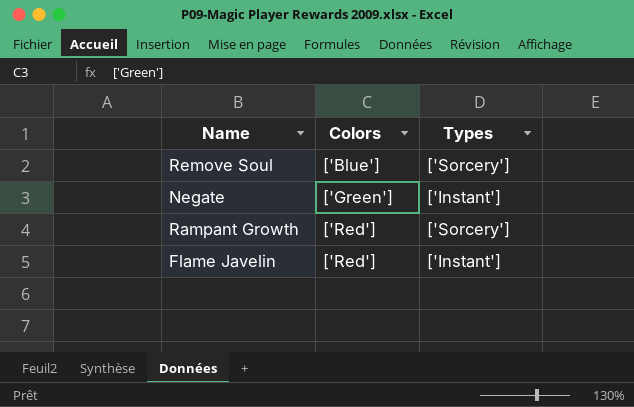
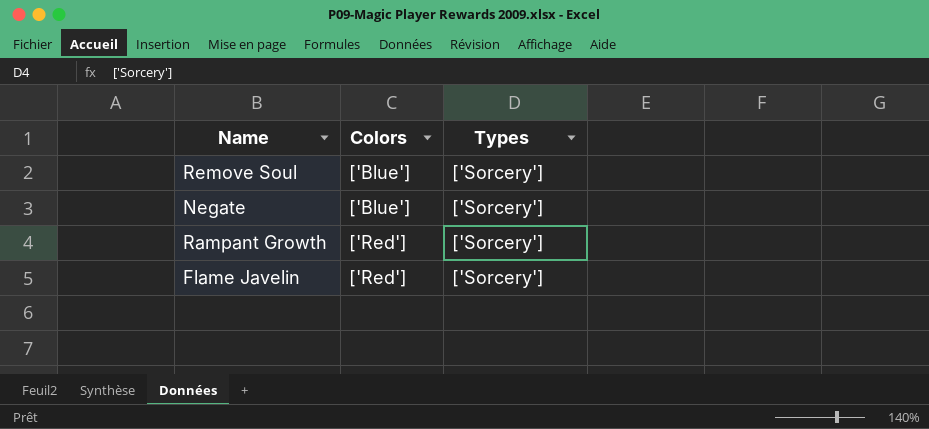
Negate | Colors: ['Green'] -> ['Blue']
Negate | Types: ['Instant'] -> ['Sorcery']
Flame Javelin | Types: ['Instant'] -> ['Sorcery']

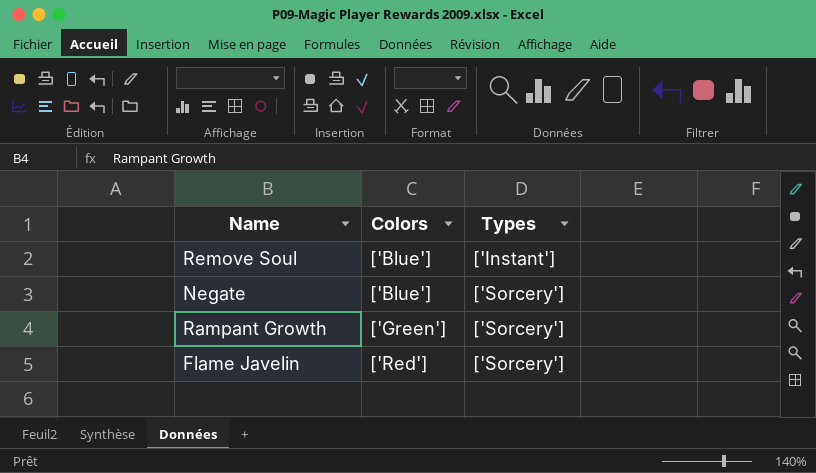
Remove Soul | Types: ['Sorcery'] -> ['Instant']
Rampant Growth | Colors: ['Red'] -> ['Green']

